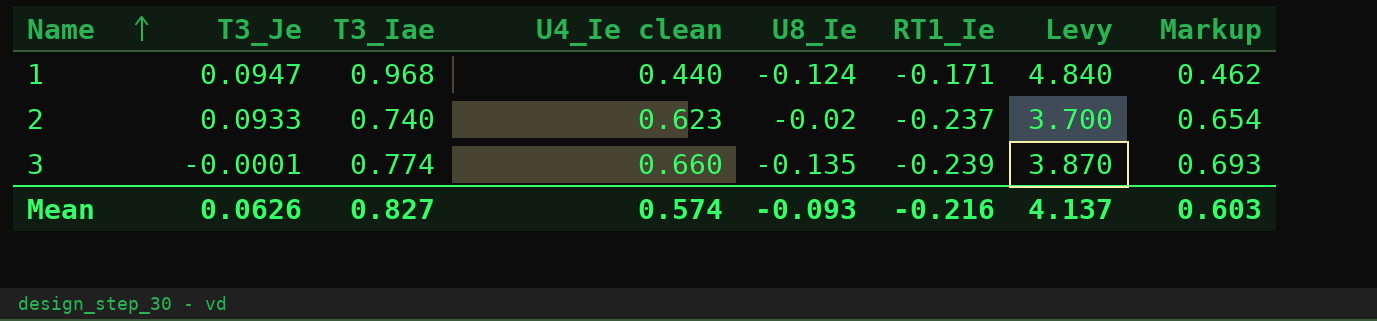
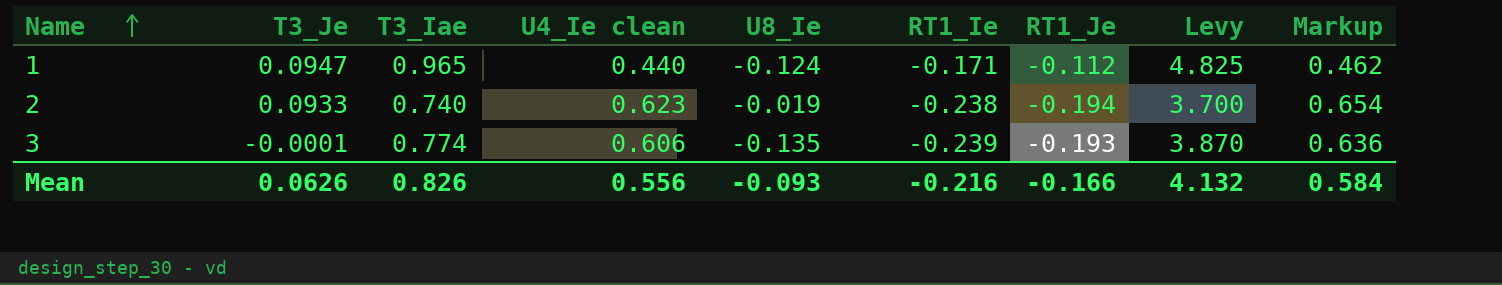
column RT1_Je | position: none -> 7
1 | T3_Iae: 0.968 -> 0.965
1 | Levy: 4.840 -> 4.825
2 | U8_Ie: -0.02 -> -0.019
2 | RT1_Ie: -0.237 -> -0.238
3 | U4_Ie clean: 0.660 -> 0.606
3 | Markup: 0.693 -> 0.636
Mean | T3_Iae: 0.827 -> 0.826
Mean | U4_Ie clean: 0.574 -> 0.556
Mean | Levy: 4.137 -> 4.132
Mean | Markup: 0.603 -> 0.584

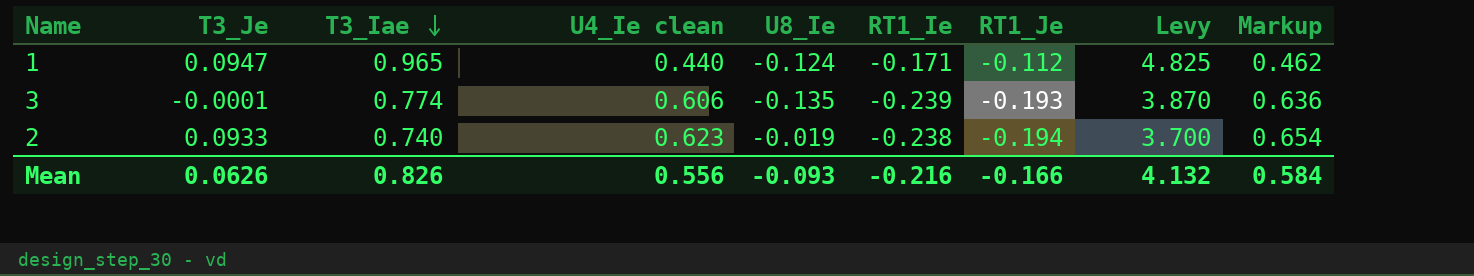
row order: Name ascending -> T3_Iae descending

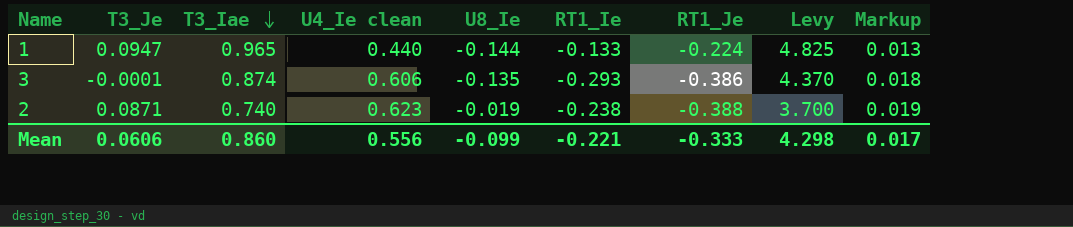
column Markup | formula: [U4_Ie clean] * 1.05 -> [U4_Ie clean] * 0.03
1 | U8_Ie: -0.124 -> -0.144
1 | RT1_Ie: -0.171 -> -0.133
1 | RT1_Je: -0.112 -> -0.224
3 | T3_Iae: 0.774 -> 0.874
3 | RT1_Ie: -0.239 -> -0.293
3 | RT1_Je: -0.193 -> -0.386
3 | Levy: 3.870 -> 4.370
2 | T3_Je: 0.0933 -> 0.0871
2 | RT1_Je: -0.194 -> -0.388
Mean | T3_Je: 0.0626 -> 0.0606
Mean | T3_Iae: 0.826 -> 0.860
Mean | U8_Ie: -0.093 -> -0.099
Mean | RT1_Ie: -0.216 -> -0.221
Mean | RT1_Je: -0.166 -> -0.333
Mean | Levy: 4.132 -> 4.298
Mean | Markup: 0.584 -> 0.017

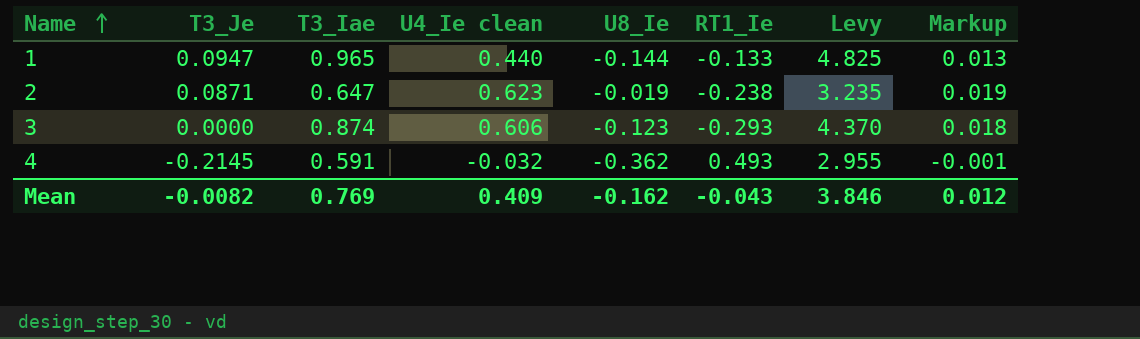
row order: T3_Iae descending -> Name ascending
column RT1_Je | position: 7 -> none
2 | T3_Iae: 0.740 -> 0.647
2 | Levy: 3.700 -> 3.235
3 | T3_Je: -0.0001 -> 0.0000
3 | U8_Ie: -0.135 -> -0.123
row 4: none -> -0.2145 | 0.591 | -0.032 | -0.362 | 0.493 | 2.955 | -0.001
Mean | T3_Je: 0.0606 -> -0.0082
Mean | T3_Iae: 0.860 -> 0.769
Mean | U4_Ie clean: 0.556 -> 0.409
Mean | U8_Ie: -0.099 -> -0.162
Mean | RT1_Ie: -0.221 -> -0.043
Mean | Levy: 4.298 -> 3.846
Mean | Markup: 0.017 -> 0.012

